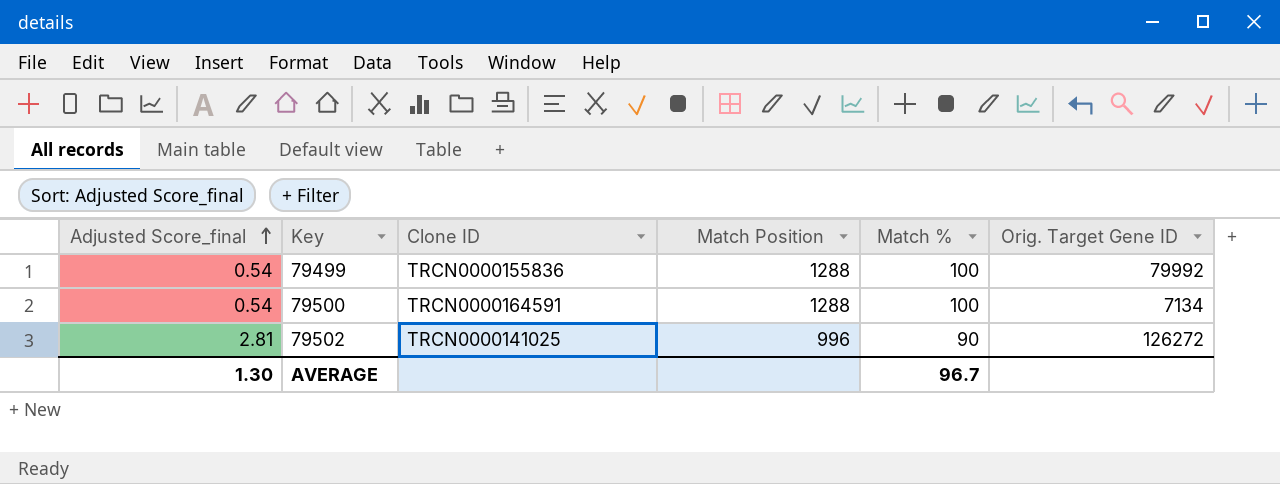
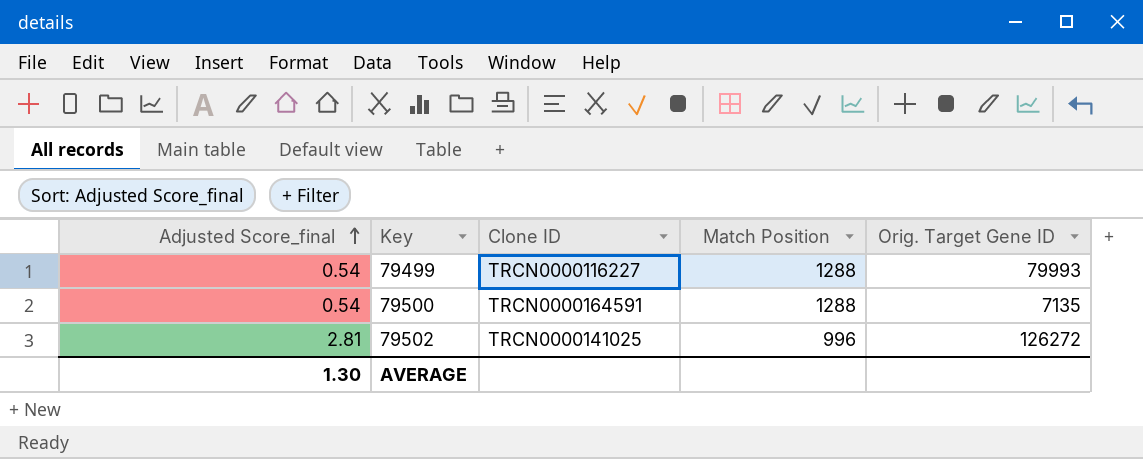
column Match % | position: 5 -> none
79499 | Clone ID: TRCN0000155836 -> TRCN0000116227
79499 | Orig. Target Gene ID: 79992 -> 79993
79500 | Orig. Target Gene ID: 7134 -> 7135

